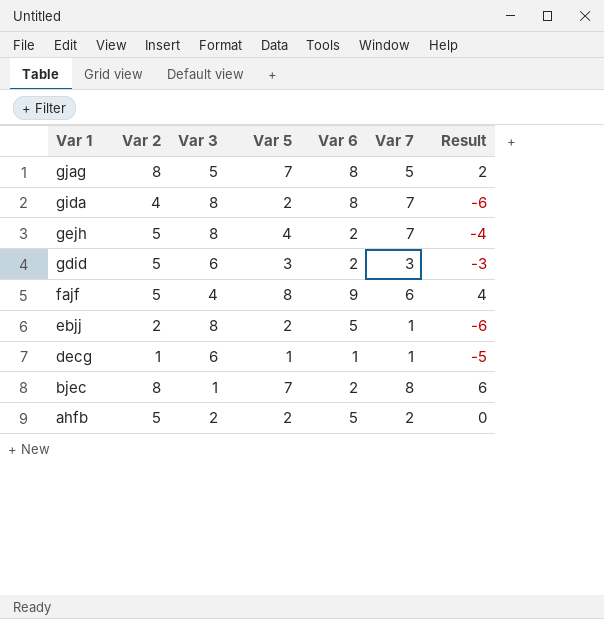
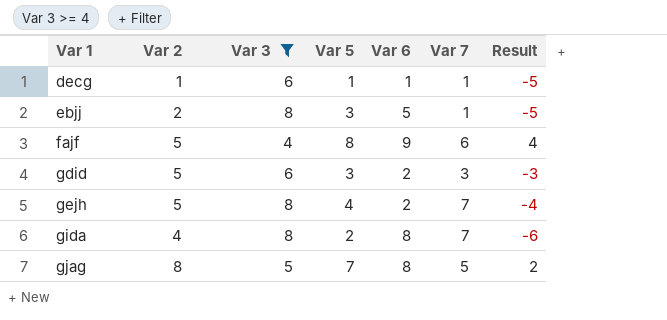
filter: none -> Var 3 >= 4
row order: Var 1 descending -> Var 1 ascending
ebjj | Var 5: 2 -> 3
ebjj | Result: -6 -> -5

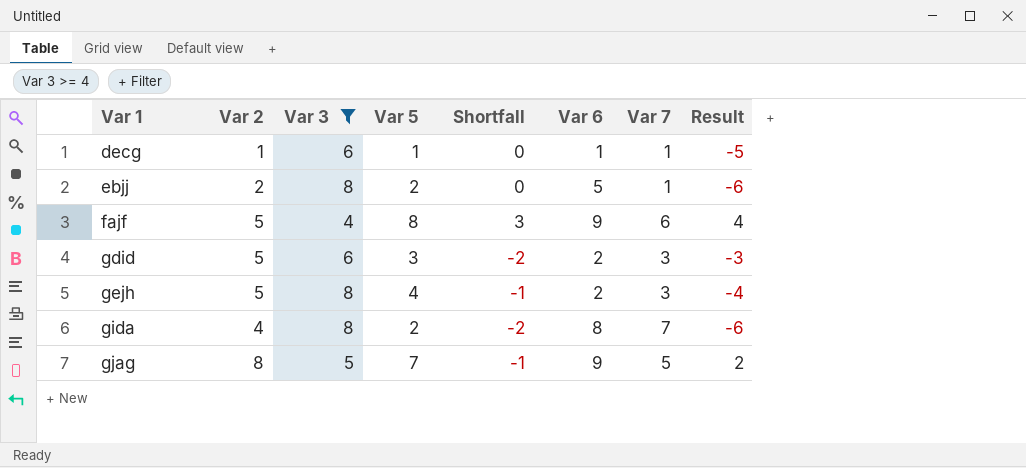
column Shortfall | formula: none -> [Var 5] - [Var 2]
ebjj | Var 5: 3 -> 2
ebjj | Result: -5 -> -6
gejh | Var 7: 7 -> 3
gjag | Var 6: 8 -> 9

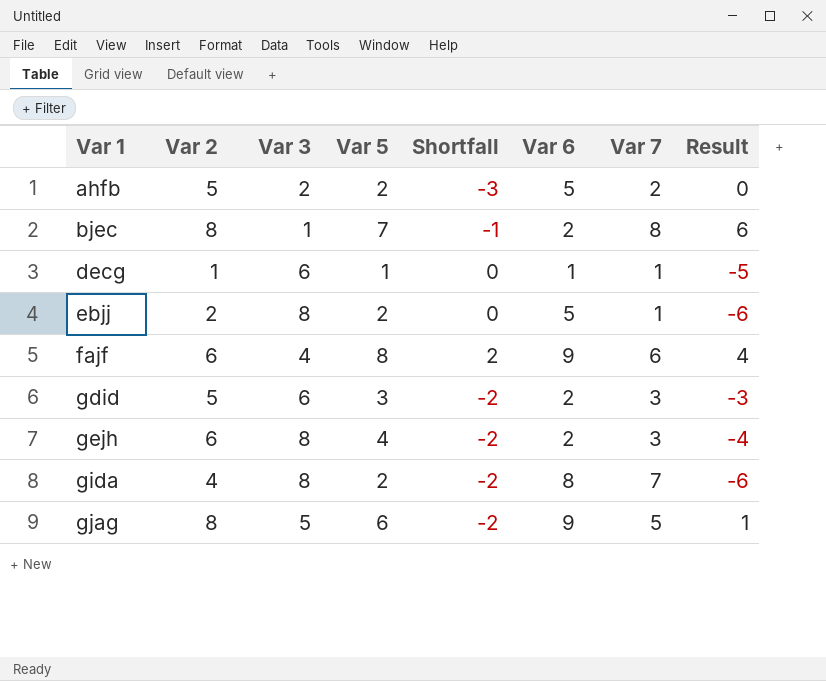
filter: Var 3 >= 4 -> none
fajf | Var 2: 5 -> 6
fajf | Shortfall: 3 -> 2
gejh | Var 2: 5 -> 6
gejh | Shortfall: -1 -> -2
gjag | Var 5: 7 -> 6
gjag | Shortfall: -1 -> -2
gjag | Result: 2 -> 1

